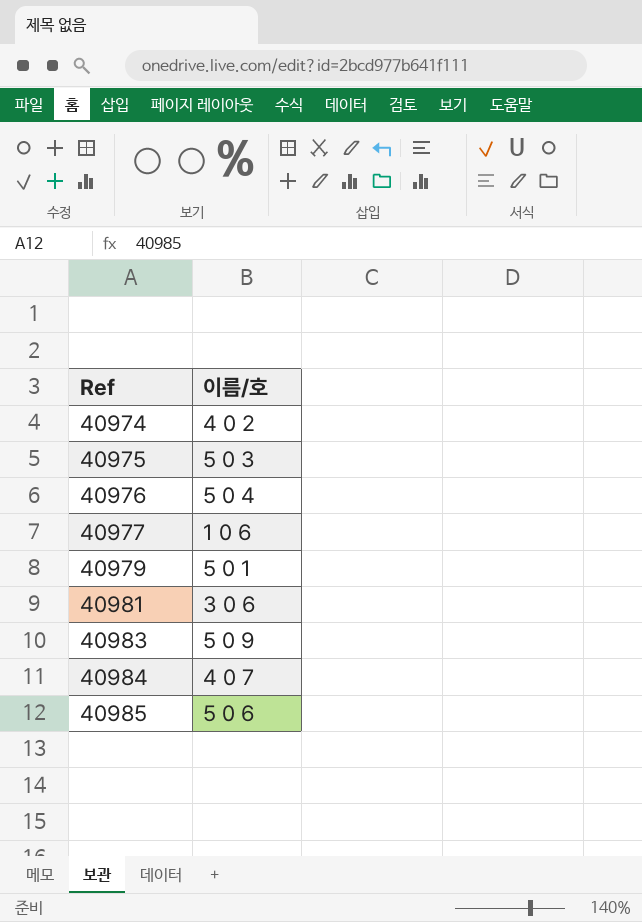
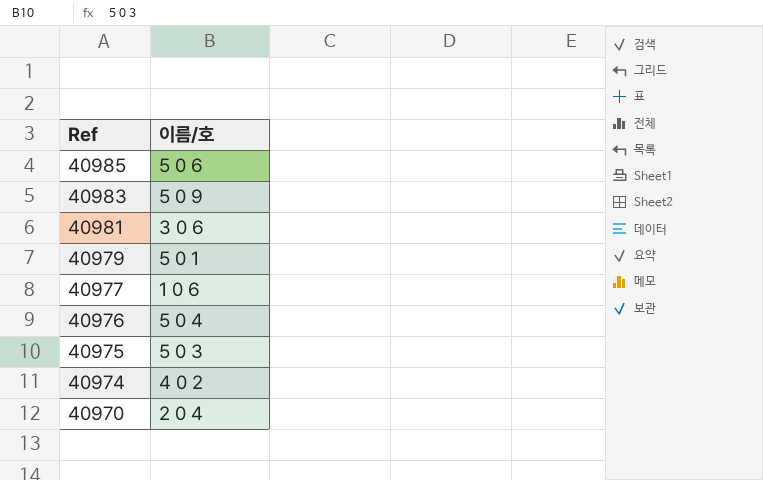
row order: Ref ascending -> Ref descending
row 40984: 4 0 7 -> none
row 40970: none -> 2 0 4

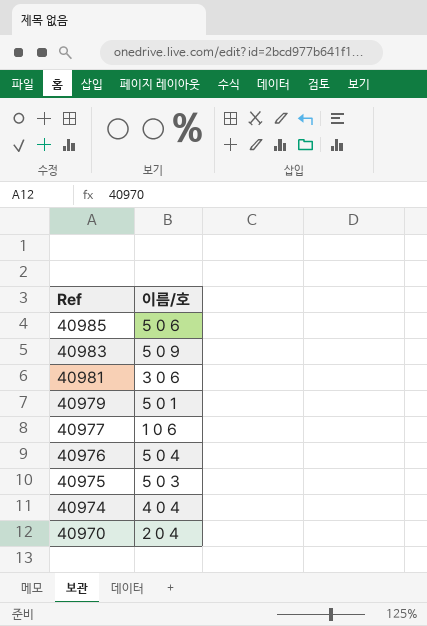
40974 | 이름/호: 4 0 2 -> 4 0 4

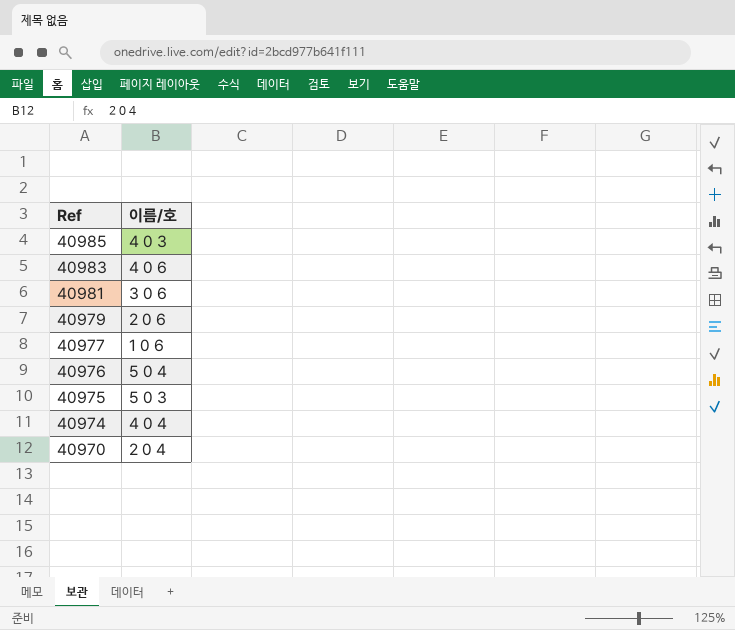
40985 | 이름/호: 5 0 6 -> 4 0 3
40983 | 이름/호: 5 0 9 -> 4 0 6
40979 | 이름/호: 5 0 1 -> 2 0 6

